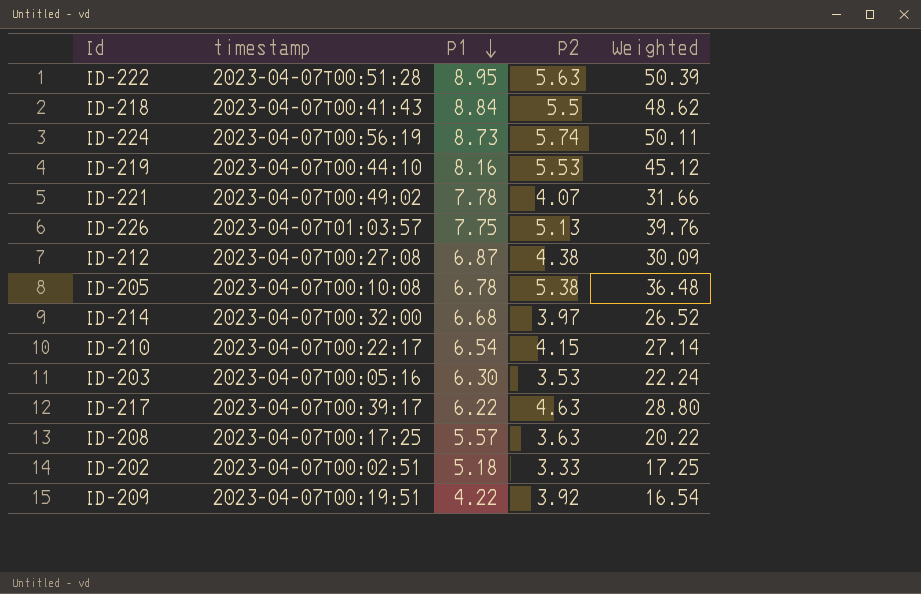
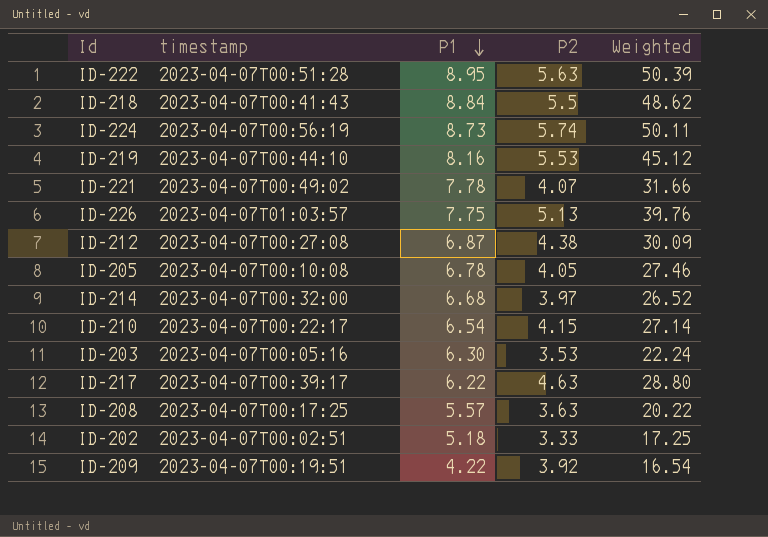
ID-205 | P2: 5.38 -> 4.05
ID-205 | Weighted: 36.48 -> 27.46

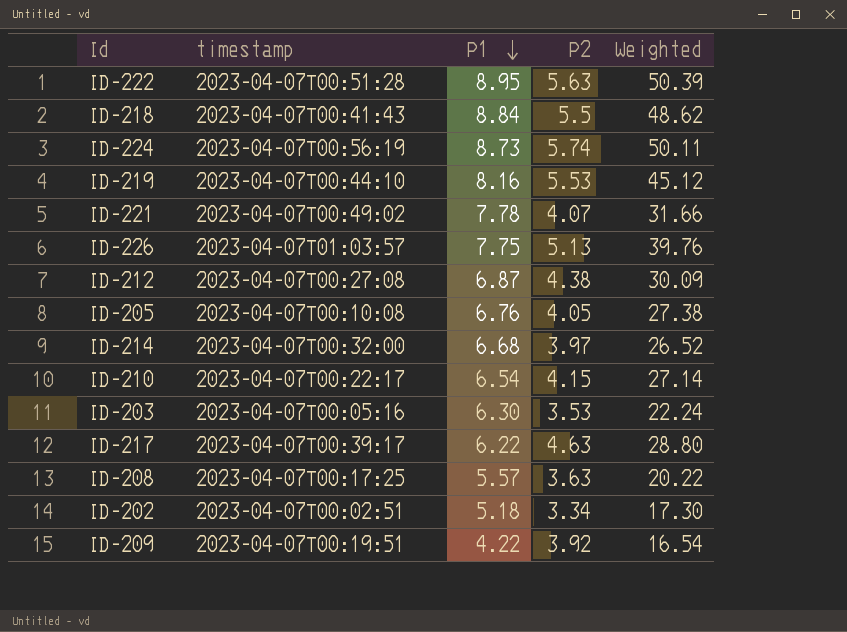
ID-205 | P1: 6.78 -> 6.76
ID-205 | Weighted: 27.46 -> 27.38
ID-202 | P2: 3.33 -> 3.34
ID-202 | Weighted: 17.25 -> 17.30

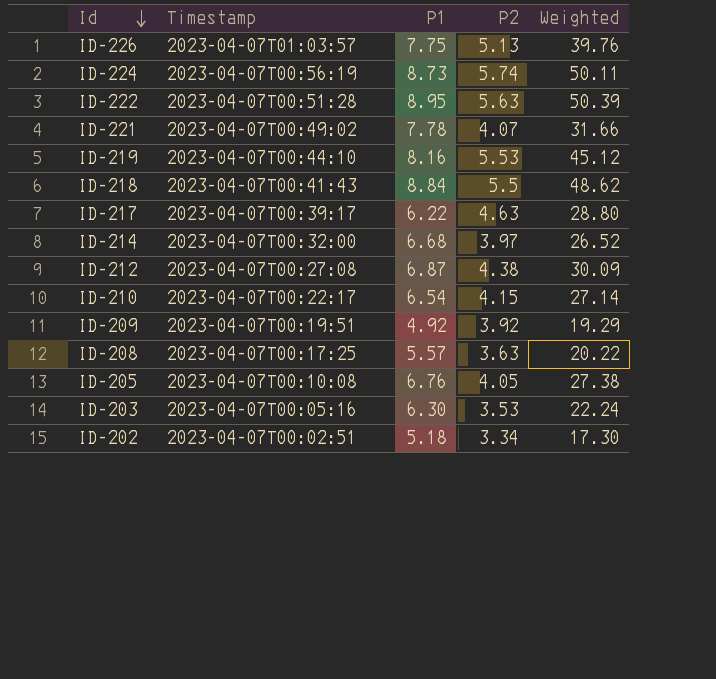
row order: P1 descending -> Id descending
column name: timestamp -> Timestamp
ID-209 | P1: 4.22 -> 4.92
ID-209 | Weighted: 16.54 -> 19.29

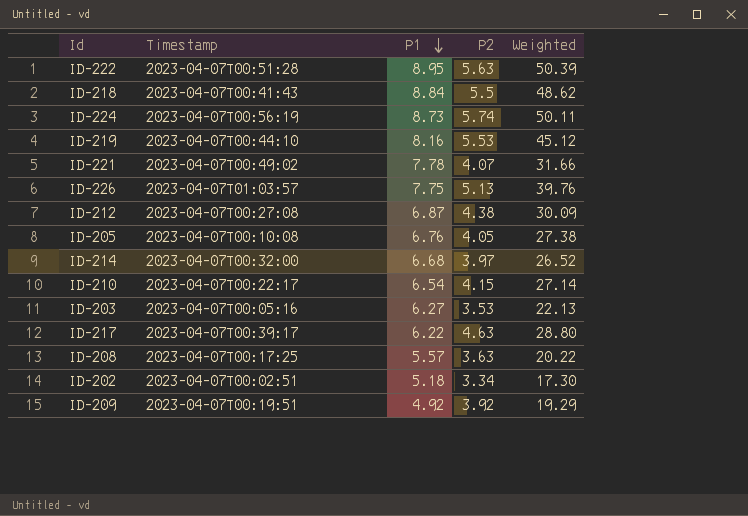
row order: Id descending -> P1 descending
ID-203 | P1: 6.30 -> 6.27
ID-203 | Weighted: 22.24 -> 22.13

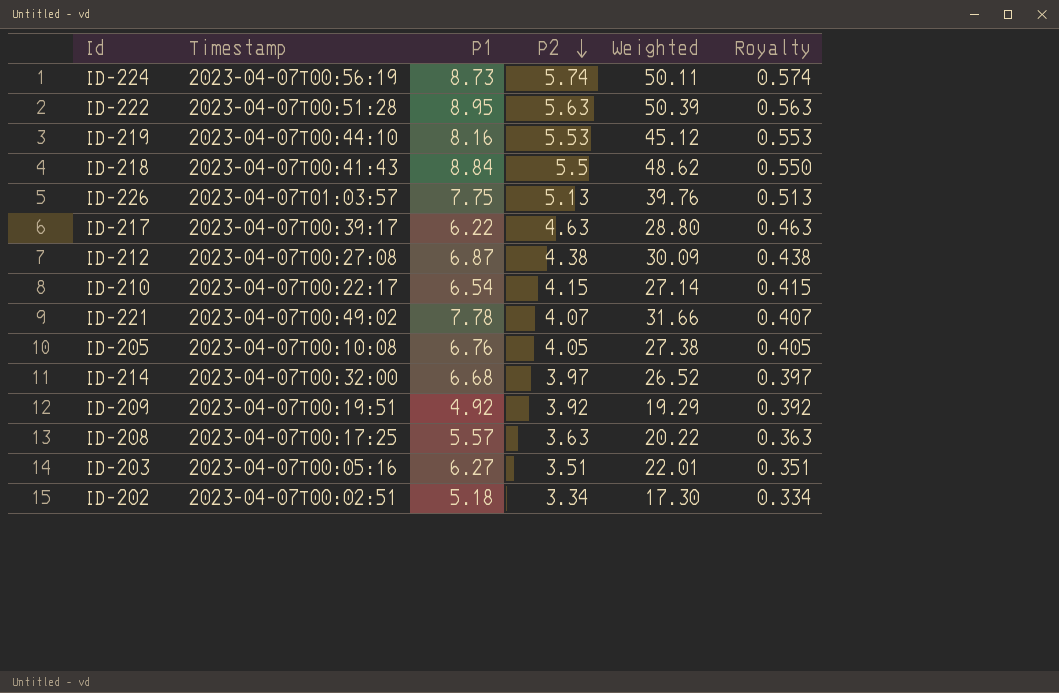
row order: P1 descending -> P2 descending
column Royalty | formula: none -> [P2] * 0.1
ID-203 | P2: 3.53 -> 3.51
ID-203 | Weighted: 22.13 -> 22.01

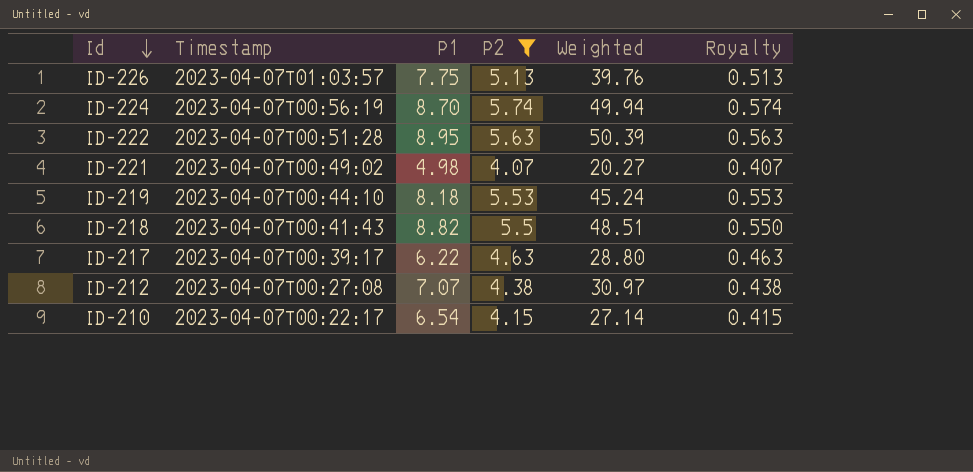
filter: none -> P2 >= 4.07
row order: P2 descending -> Id descending
ID-224 | P1: 8.73 -> 8.70
ID-224 | Weighted: 50.11 -> 49.94
ID-221 | P1: 7.78 -> 4.98
ID-221 | Weighted: 31.66 -> 20.27
ID-219 | P1: 8.16 -> 8.18
ID-219 | Weighted: 45.12 -> 45.24
ID-218 | P1: 8.84 -> 8.82
ID-218 | Weighted: 48.62 -> 48.51
ID-212 | P1: 6.87 -> 7.07
ID-212 | Weighted: 30.09 -> 30.97

